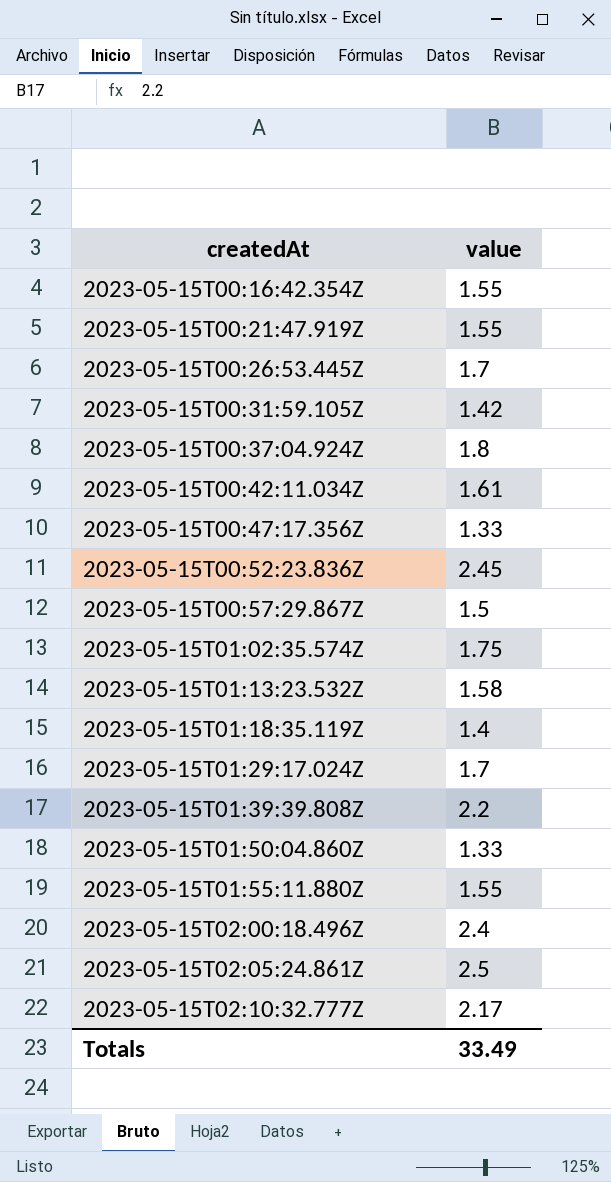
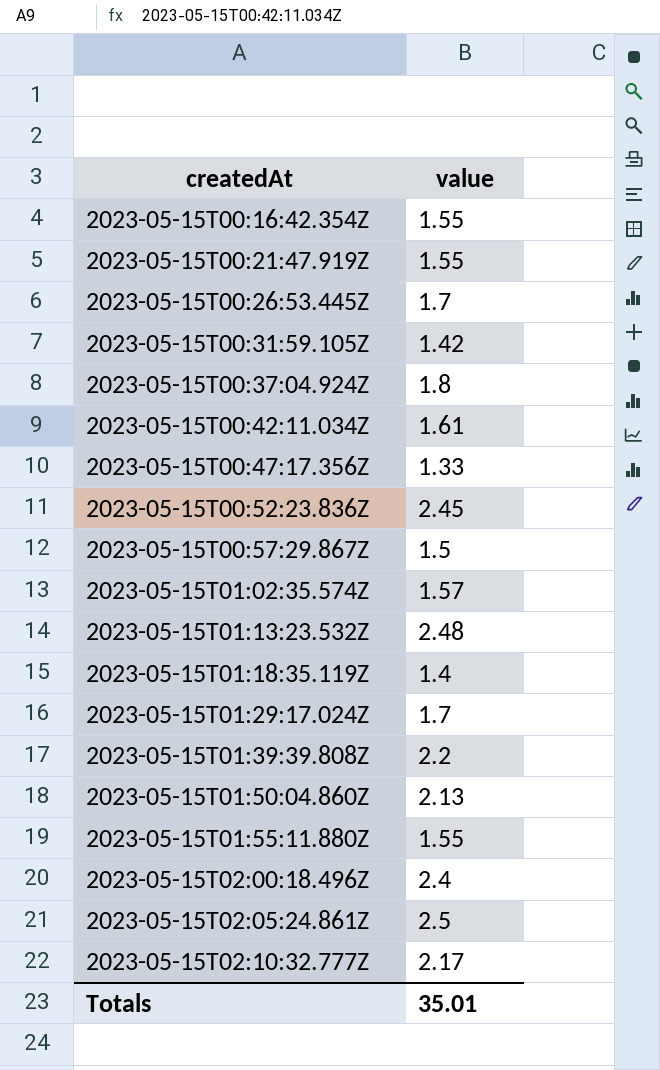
2023-05-15T01:02:35.574Z | value: 1.75 -> 1.57
2023-05-15T01:13:23.532Z | value: 1.58 -> 2.48
2023-05-15T01:50:04.860Z | value: 1.33 -> 2.13
Totals | value: 33.49 -> 35.01

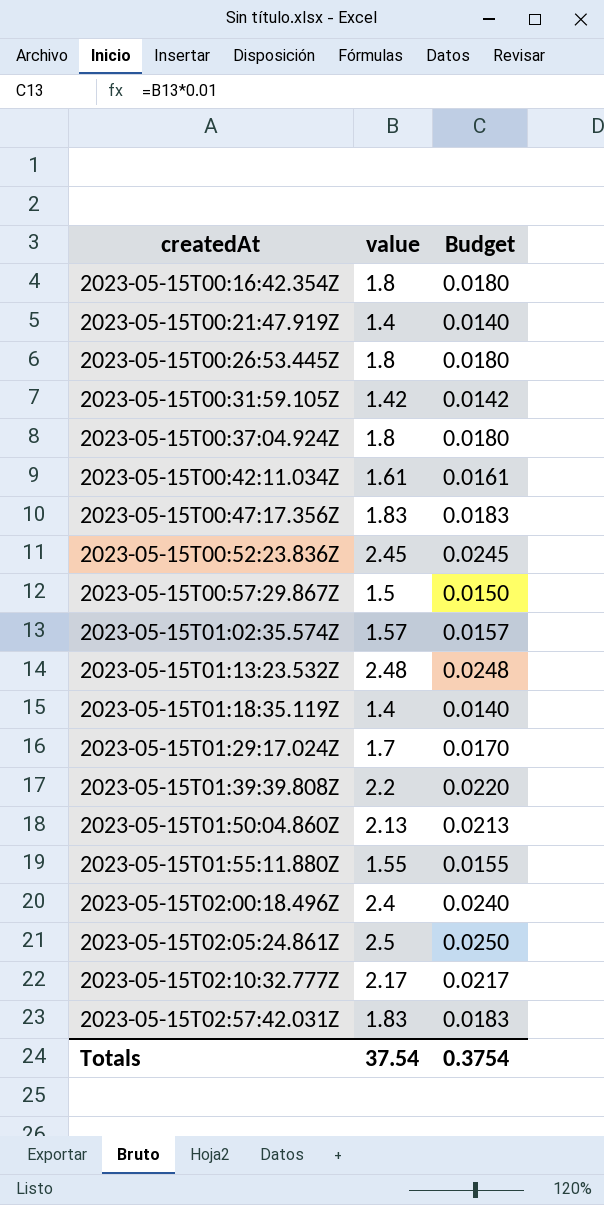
column Budget | formula: none -> [value] * 0.01
2023-05-15T00:16:42.354Z | value: 1.55 -> 1.8
2023-05-15T00:21:47.919Z | value: 1.55 -> 1.4
2023-05-15T00:26:53.445Z | value: 1.7 -> 1.8
2023-05-15T00:47:17.356Z | value: 1.33 -> 1.83
row 2023-05-15T02:57:42.031Z: none -> 1.83 | 0.0183
Totals | value: 35.01 -> 37.54

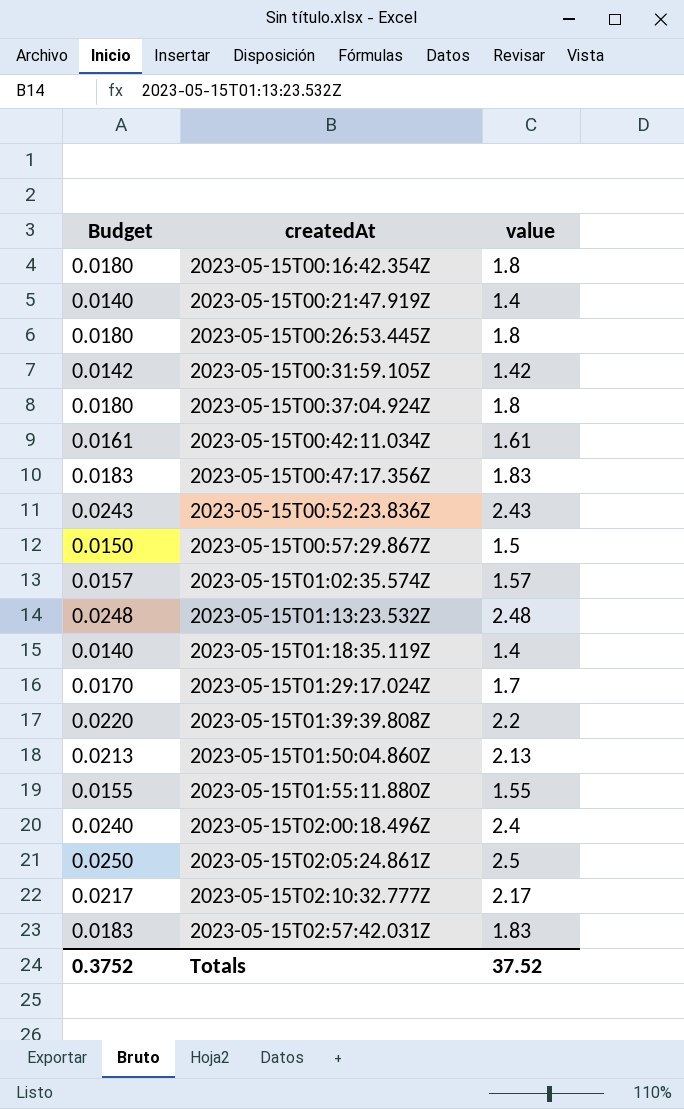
column Budget | position: 3 -> 1
2023-05-15T00:52:23.836Z | Budget: 0.0245 -> 0.0243
2023-05-15T00:52:23.836Z | value: 2.45 -> 2.43
Totals | Budget: 0.3754 -> 0.3752
Totals | value: 37.54 -> 37.52

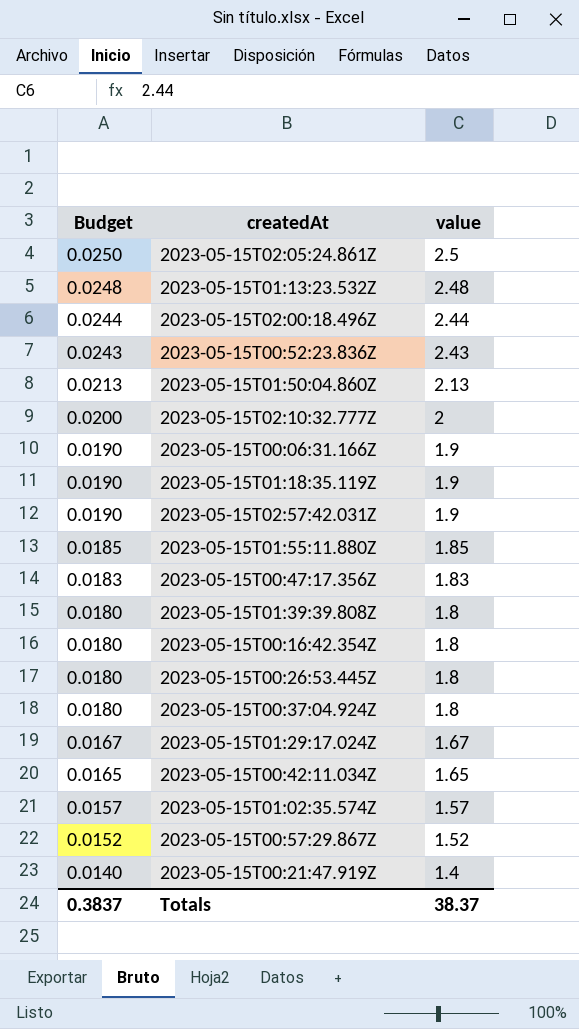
row order: createdAt ascending -> Budget descending
row 2023-05-15T00:31:59.105Z: 0.0142 | 1.42 -> none
2023-05-15T02:00:18.496Z | Budget: 0.0240 -> 0.0244
2023-05-15T02:00:18.496Z | value: 2.4 -> 2.44
2023-05-15T02:10:32.777Z | Budget: 0.0217 -> 0.0200
2023-05-15T02:10:32.777Z | value: 2.17 -> 2
row 2023-05-15T00:06:31.166Z: none -> 0.0190 | 1.9
2023-05-15T01:18:35.119Z | Budget: 0.0140 -> 0.0190
2023-05-15T01:18:35.119Z | value: 1.4 -> 1.9
2023-05-15T02:57:42.031Z | Budget: 0.0183 -> 0.0190
2023-05-15T02:57:42.031Z | value: 1.83 -> 1.9
2023-05-15T01:55:11.880Z | Budget: 0.0155 -> 0.0185
2023-05-15T01:55:11.880Z | value: 1.55 -> 1.85
2023-05-15T01:39:39.808Z | Budget: 0.0220 -> 0.0180
2023-05-15T01:39:39.808Z | value: 2.2 -> 1.8
2023-05-15T01:29:17.024Z | Budget: 0.0170 -> 0.0167
2023-05-15T01:29:17.024Z | value: 1.7 -> 1.67
2023-05-15T00:42:11.034Z | Budget: 0.0161 -> 0.0165
2023-05-15T00:42:11.034Z | value: 1.61 -> 1.65
2023-05-15T00:57:29.867Z | Budget: 0.0150 -> 0.0152
2023-05-15T00:57:29.867Z | value: 1.5 -> 1.52
Totals | Budget: 0.3752 -> 0.3837
Totals | value: 37.52 -> 38.37

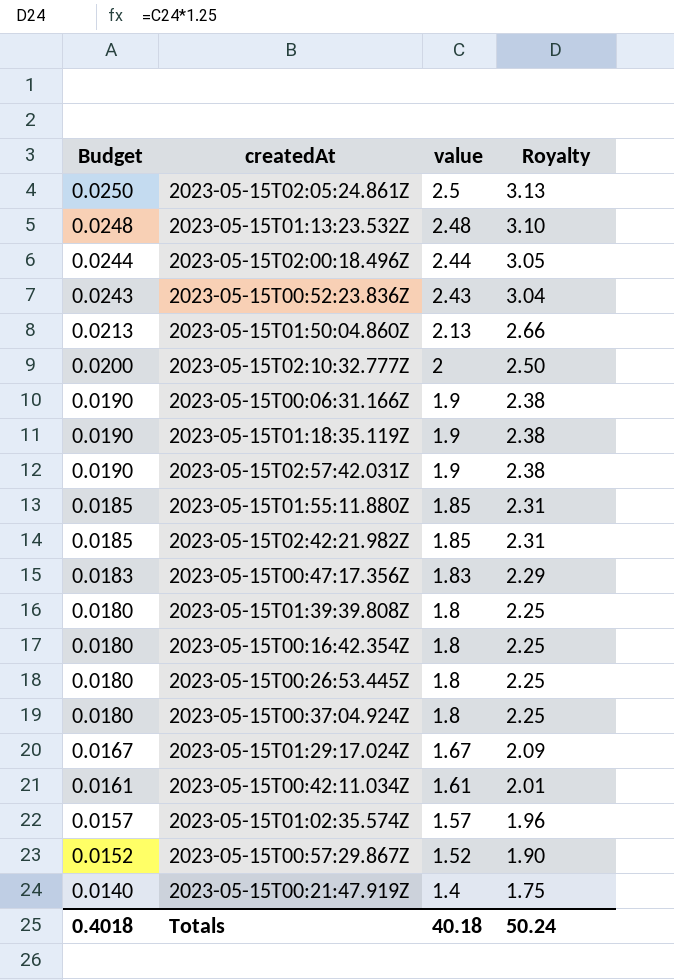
column Royalty | formula: none -> [value] * 1.25
row 2023-05-15T02:42:21.982Z: none -> 0.0185 | 1.85 | 2.31
2023-05-15T00:42:11.034Z | Budget: 0.0165 -> 0.0161
2023-05-15T00:42:11.034Z | value: 1.65 -> 1.61
Totals | Budget: 0.3837 -> 0.4018
Totals | value: 38.37 -> 40.18

